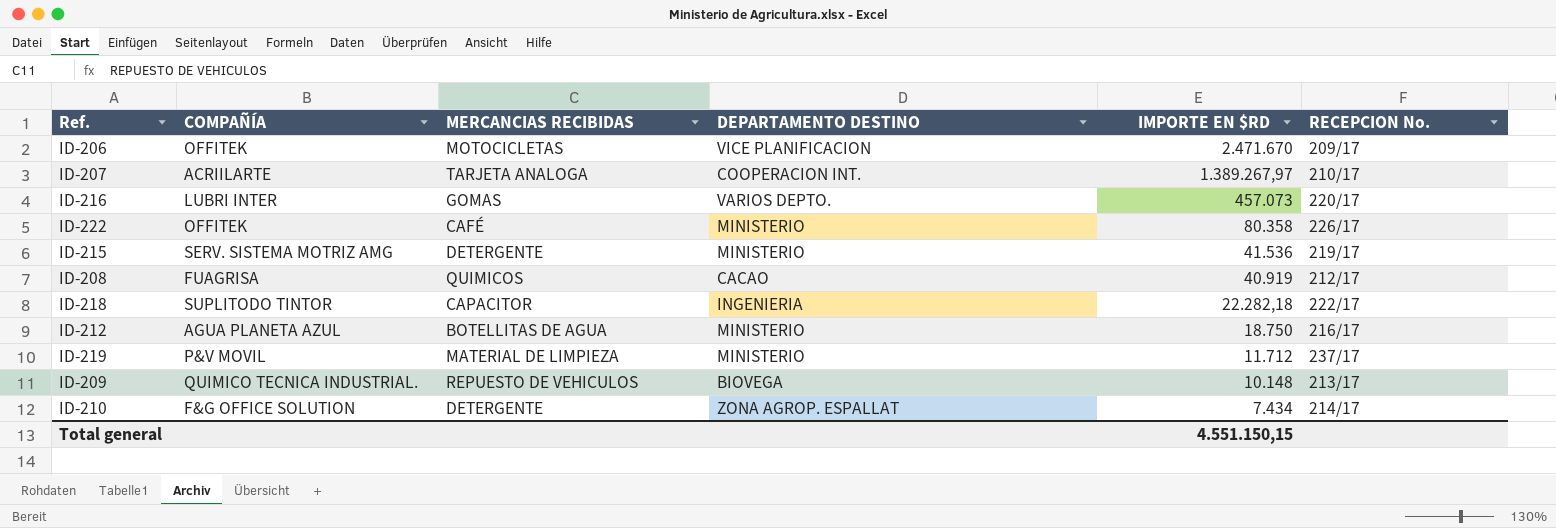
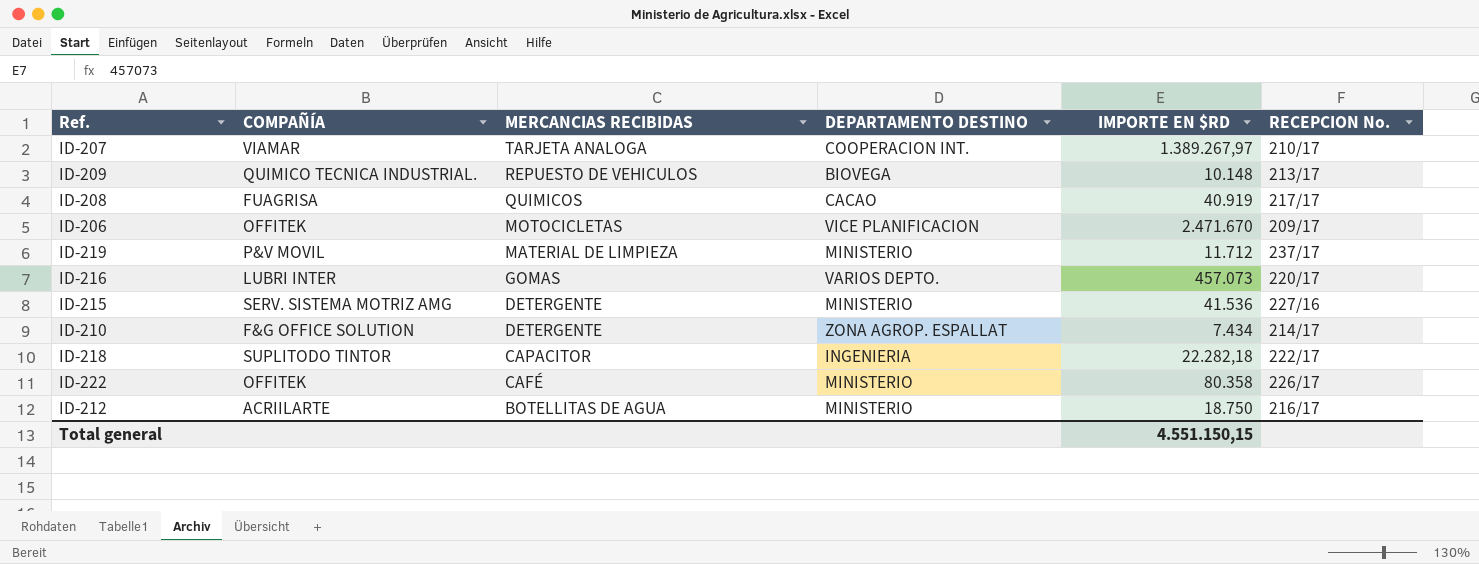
row order: IMPORTE EN $RD descending -> MERCANCIAS RECIBIDAS descending
ID-207 | COMPAÑÍA: ACRIILARTE -> VIAMAR
ID-208 | RECEPCION No.: 212/17 -> 217/17
ID-215 | RECEPCION No.: 219/17 -> 227/16
ID-212 | COMPAÑÍA: AGUA PLANETA AZUL -> ACRIILARTE

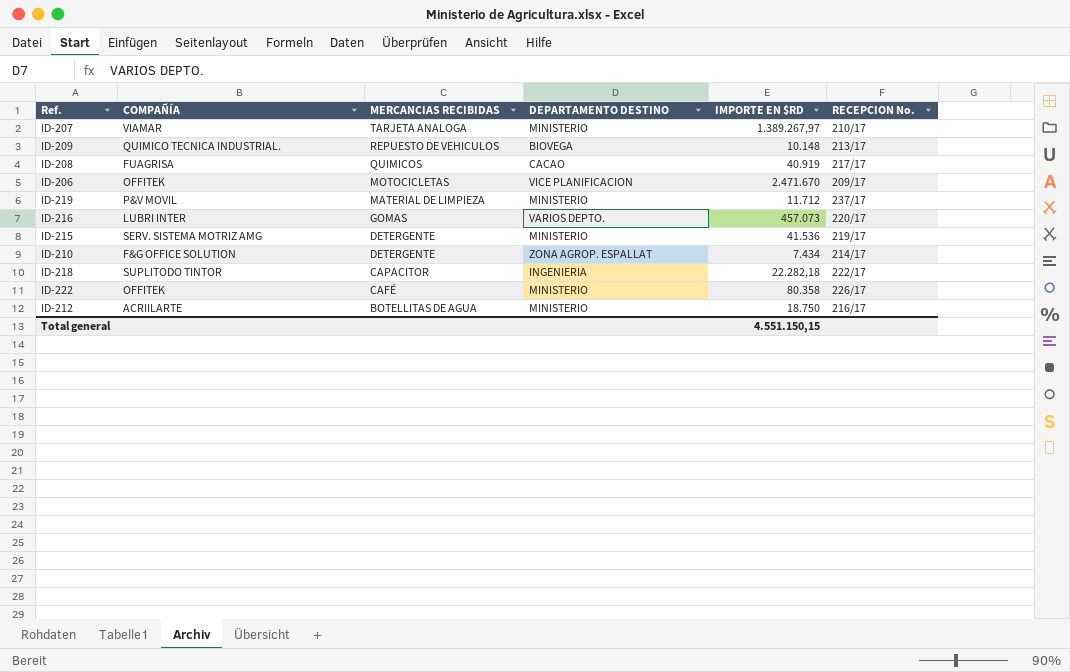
ID-207 | DEPARTAMENTO DESTINO: COOPERACION INT. -> MINISTERIO
ID-215 | RECEPCION No.: 227/16 -> 219/17

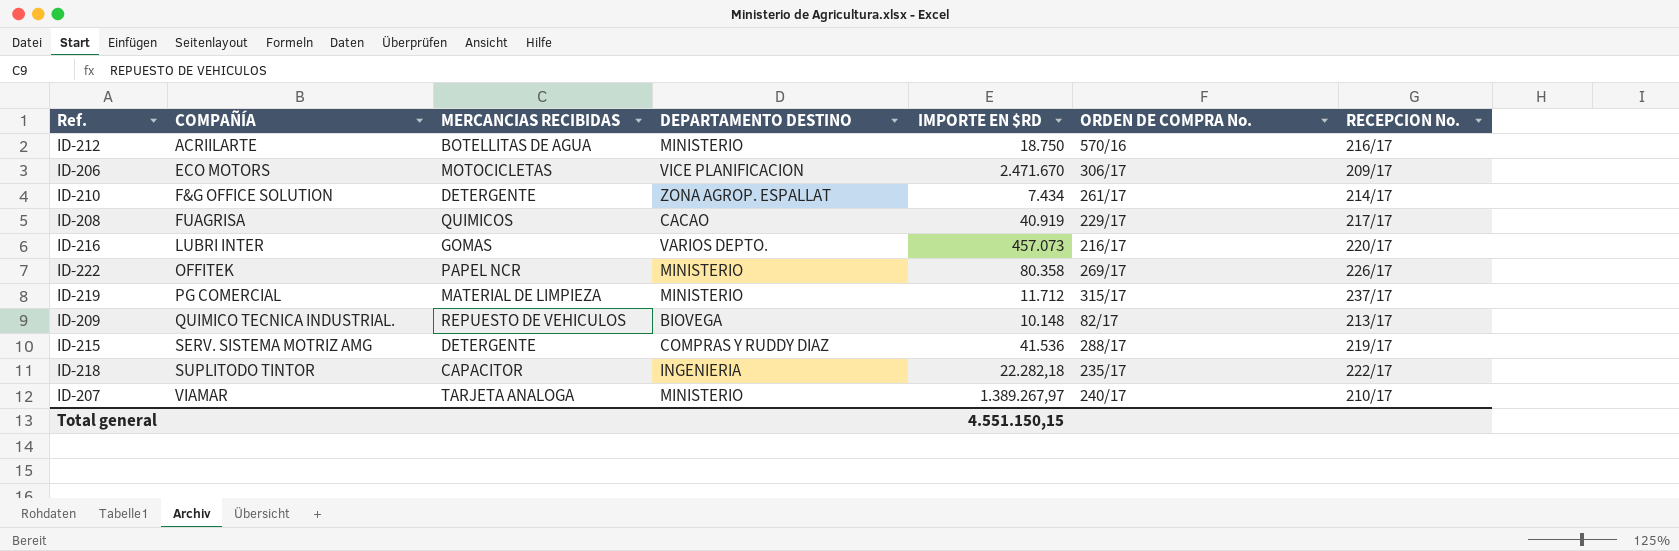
row order: MERCANCIAS RECIBIDAS descending -> COMPAÑÍA ascending
column ORDEN DE COMPRA No. | position: none -> 6
ID-206 | COMPAÑÍA: OFFITEK -> ECO MOTORS
ID-222 | MERCANCIAS RECIBIDAS: CAFÉ -> PAPEL NCR
ID-219 | COMPAÑÍA: P&V MOVIL -> PG COMERCIAL
ID-215 | DEPARTAMENTO DESTINO: MINISTERIO -> COMPRAS Y RUDDY DIAZ

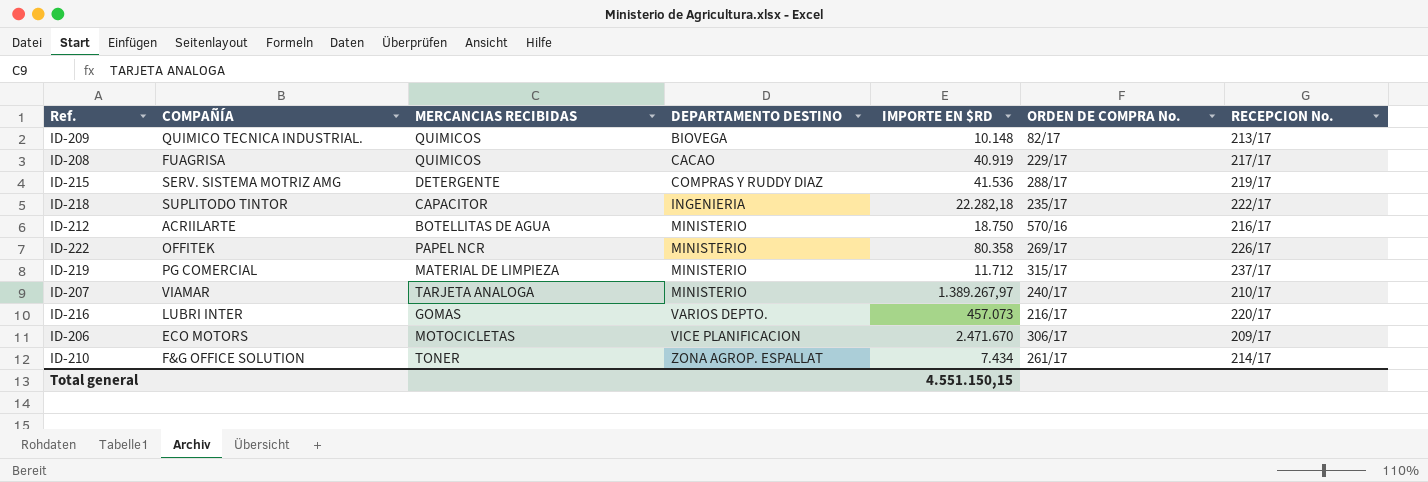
row order: COMPAÑÍA ascending -> DEPARTAMENTO DESTINO ascending
ID-209 | MERCANCIAS RECIBIDAS: REPUESTO DE VEHICULOS -> QUIMICOS
ID-210 | MERCANCIAS RECIBIDAS: DETERGENTE -> TONER

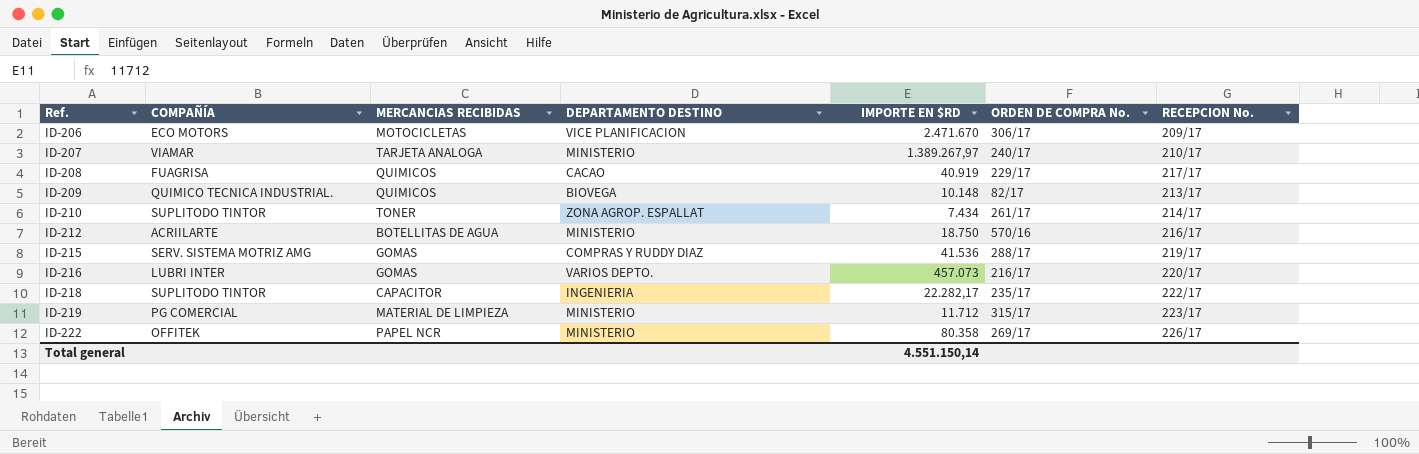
row order: DEPARTAMENTO DESTINO ascending -> Ref. ascending
ID-210 | COMPAÑÍA: F&G OFFICE SOLUTION -> SUPLITODO TINTOR
ID-215 | MERCANCIAS RECIBIDAS: DETERGENTE -> GOMAS
ID-218 | IMPORTE EN $RD: 22.282,18 -> 22.282,17
ID-219 | RECEPCION No.: 237/17 -> 223/17
Total general | IMPORTE EN $RD: 4.551.150,15 -> 4.551.150,14

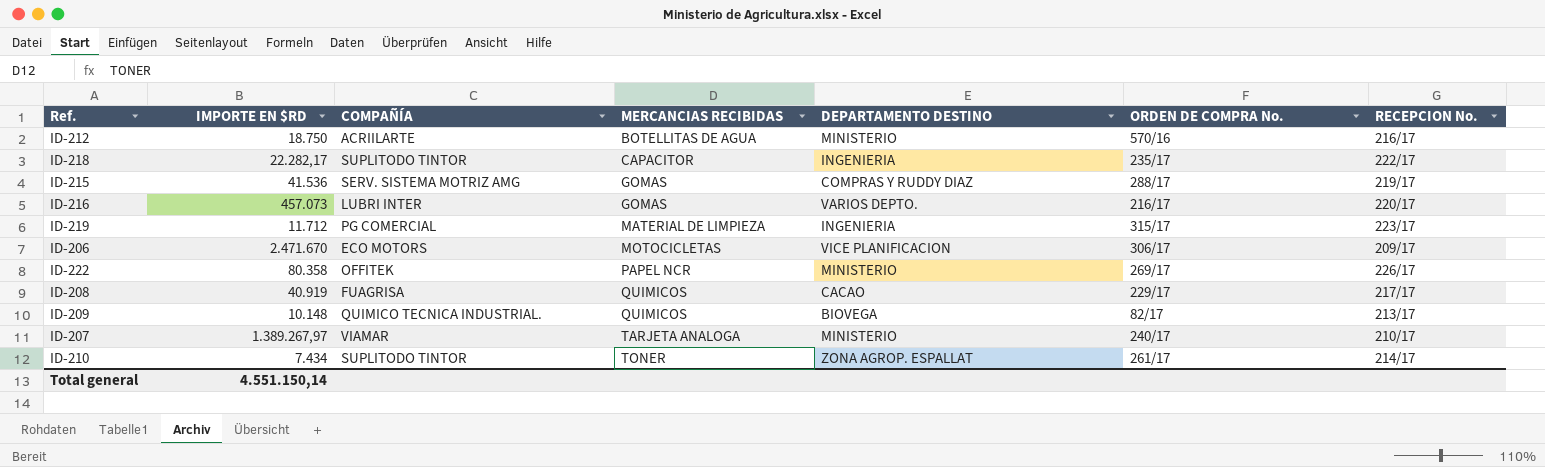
row order: Ref. ascending -> MERCANCIAS RECIBIDAS ascending
column IMPORTE EN $RD | position: 5 -> 2
ID-219 | DEPARTAMENTO DESTINO: MINISTERIO -> INGENIERIA

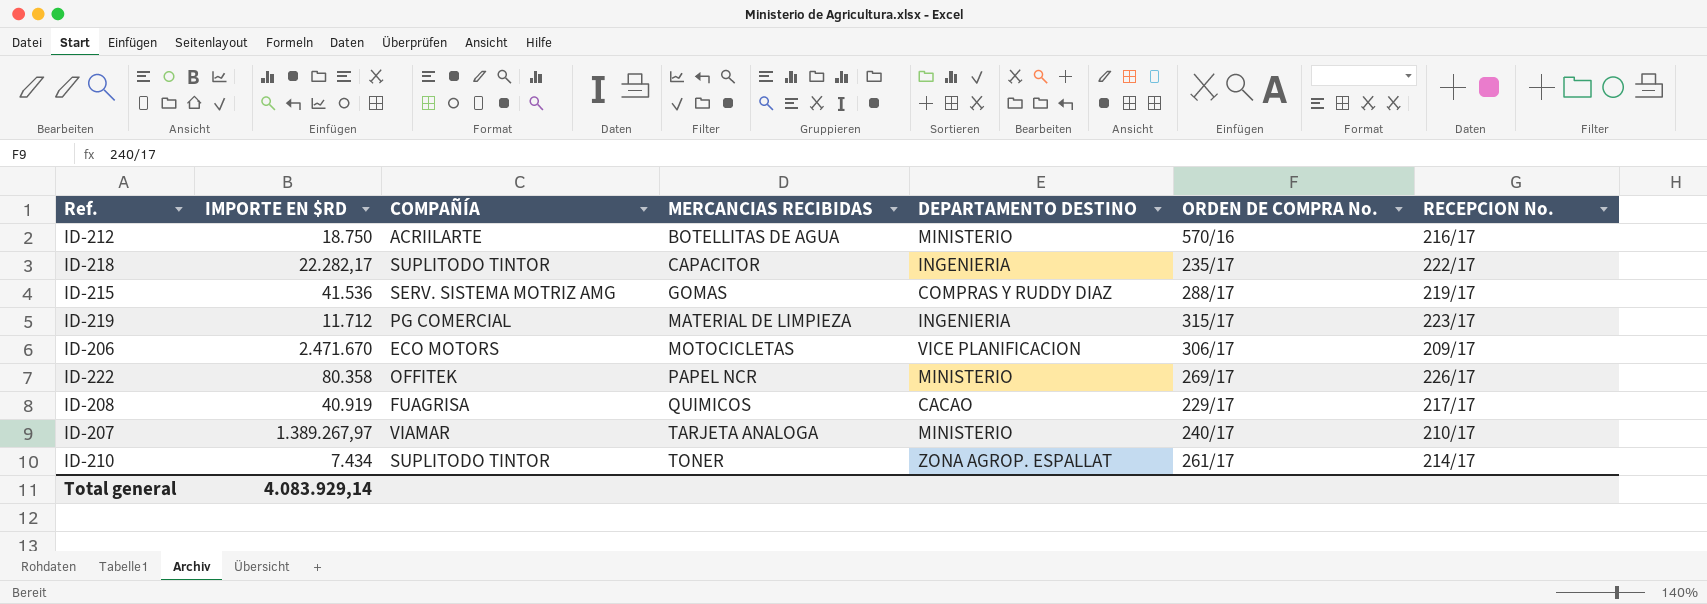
row ID-216: 457.073 | LUBRI INTER | GOMAS | VARIOS DEPTO. | 216/17 | 220/17 -> none
row ID-209: 10.148 | QUIMICO TECNICA INDUSTRIAL. | QUIMICOS | BIOVEGA | 82/17 | 213/17 -> none
Total general | IMPORTE EN $RD: 4.551.150,14 -> 4.083.929,14

